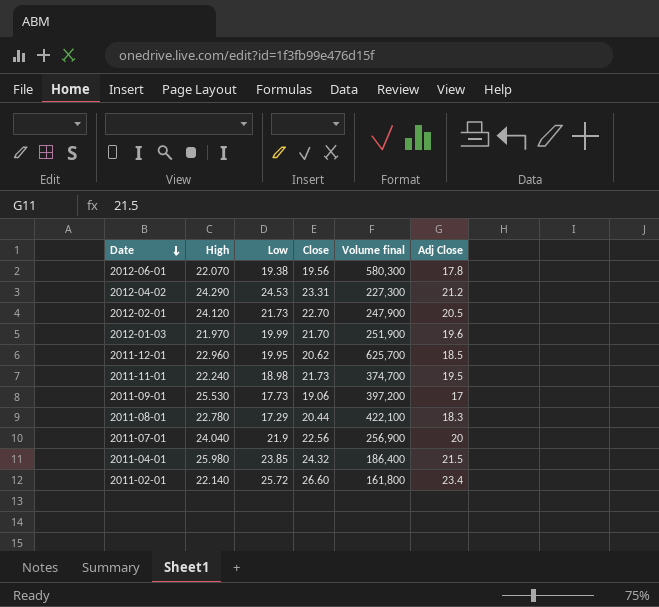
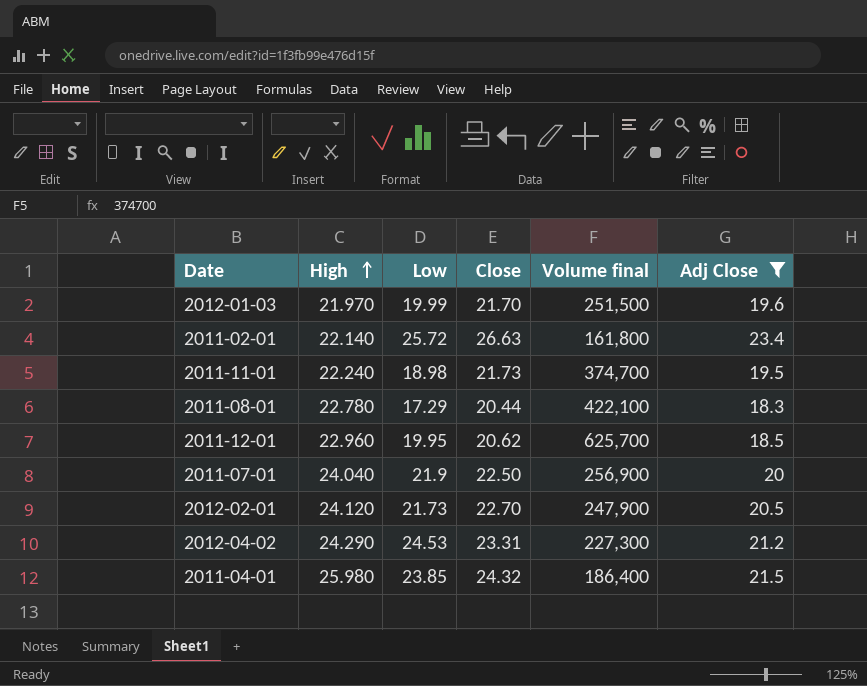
filter: none -> Adj Close >= 18.3
row order: Date descending -> High ascending
2012-01-03 | Volume final: 251,900 -> 251,500
2011-02-01 | Close: 26.60 -> 26.63
2011-07-01 | Close: 22.56 -> 22.50

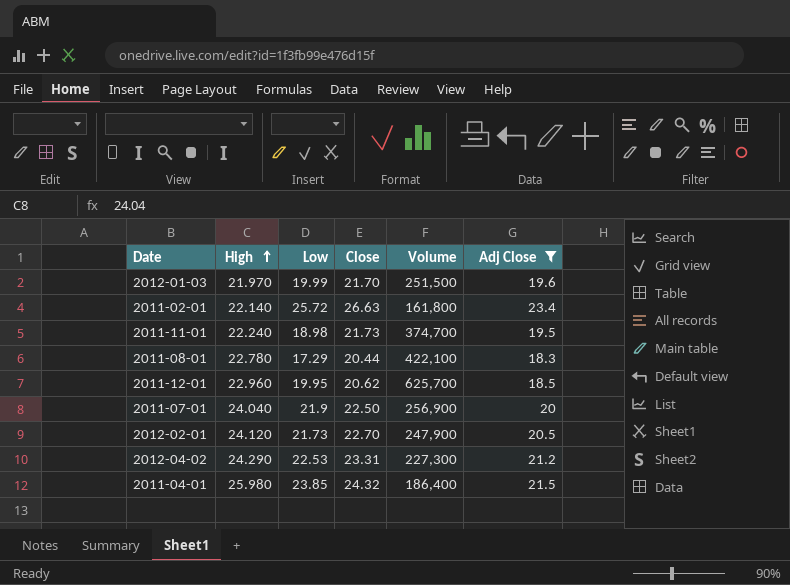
column name: Volume final -> Volume
2012-04-02 | Low: 24.53 -> 22.53

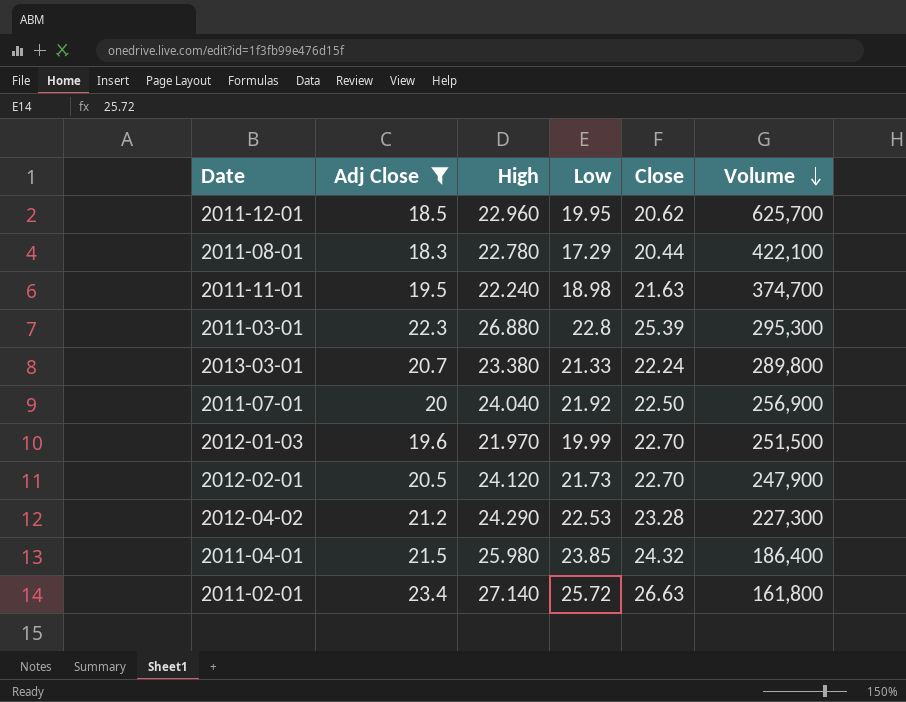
row order: High ascending -> Volume descending
column Adj Close | position: 6 -> 2
2011-11-01 | Close: 21.73 -> 21.63
row 2011-03-01: none -> 22.3 | 26.880 | 22.8 | 25.39 | 295,300
row 2013-03-01: none -> 20.7 | 23.380 | 21.33 | 22.24 | 289,800
2011-07-01 | Low: 21.9 -> 21.92
2012-01-03 | Close: 21.70 -> 22.70
2012-04-02 | Close: 23.31 -> 23.28
2011-02-01 | High: 22.140 -> 27.140

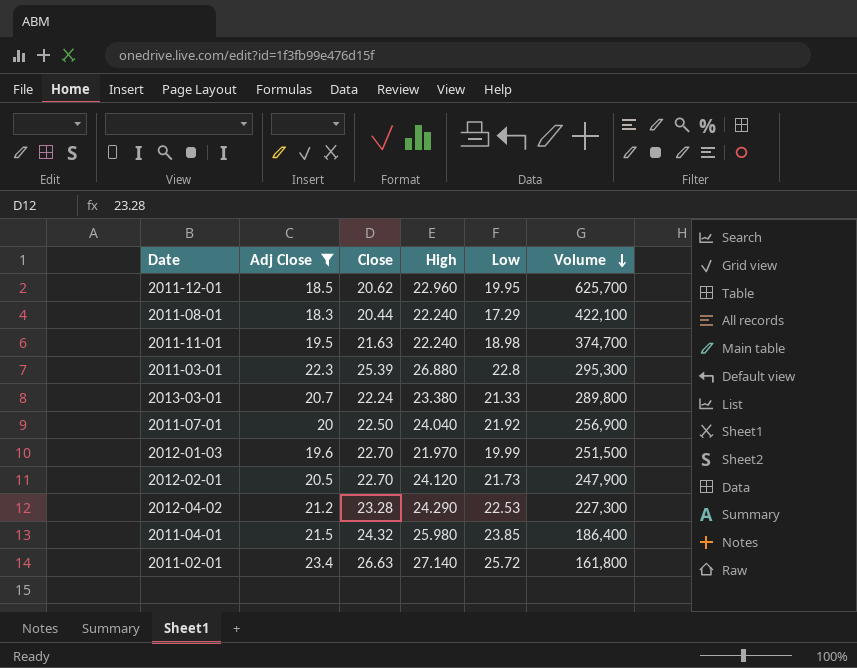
column Close | position: 5 -> 3
2011-08-01 | High: 22.780 -> 22.240

